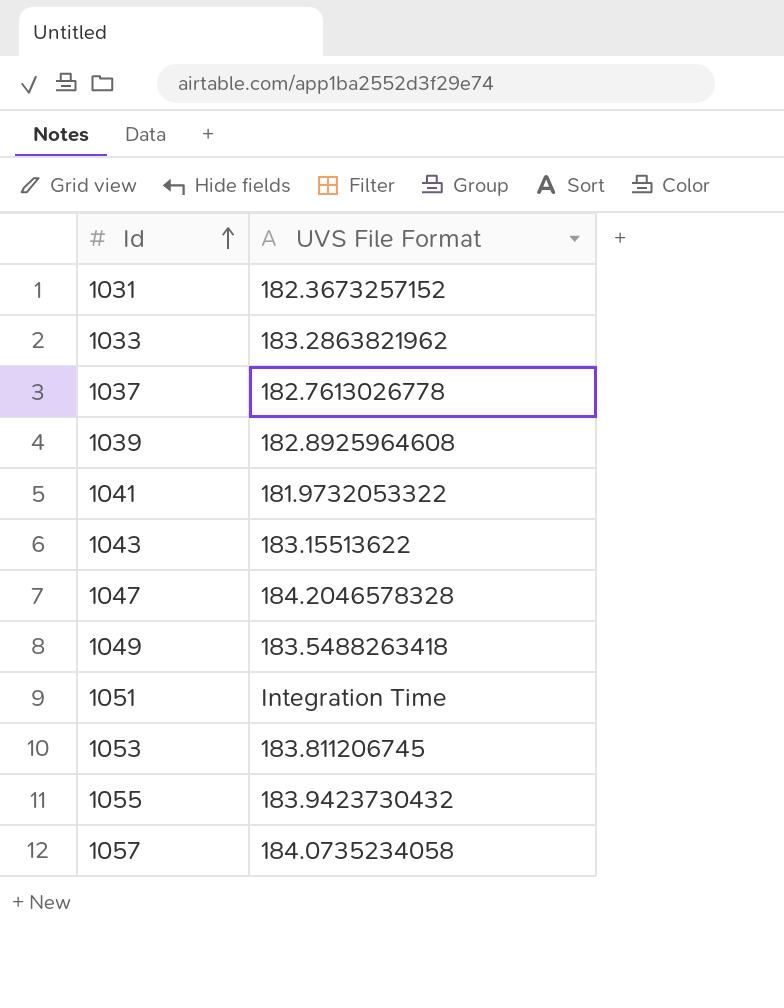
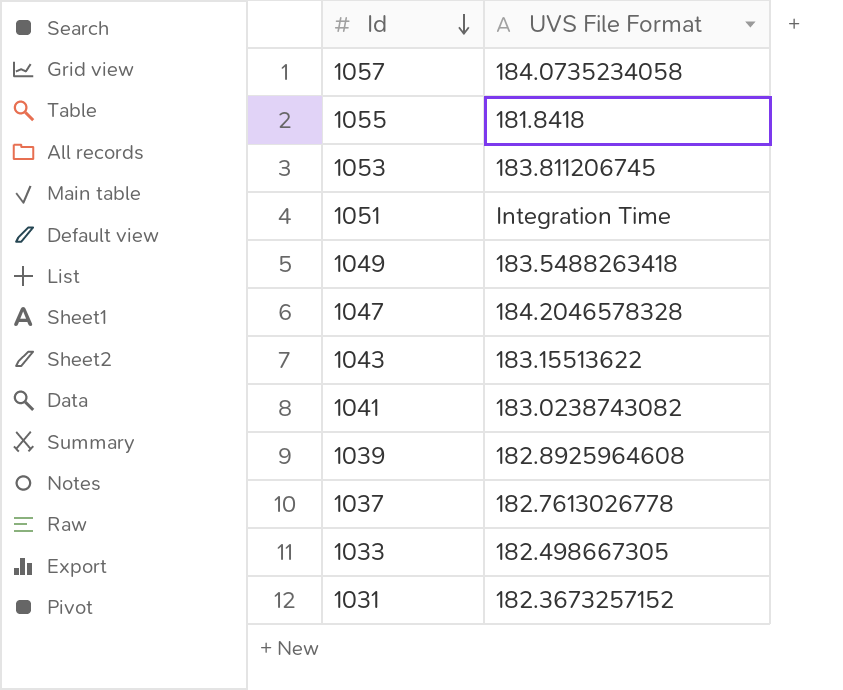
row order: Id ascending -> Id descending
1055 | UVS File Format: 183.9423730432 -> 181.8418
1041 | UVS File Format: 181.9732053322 -> 183.0238743082
1033 | UVS File Format: 183.2863821962 -> 182.498667305

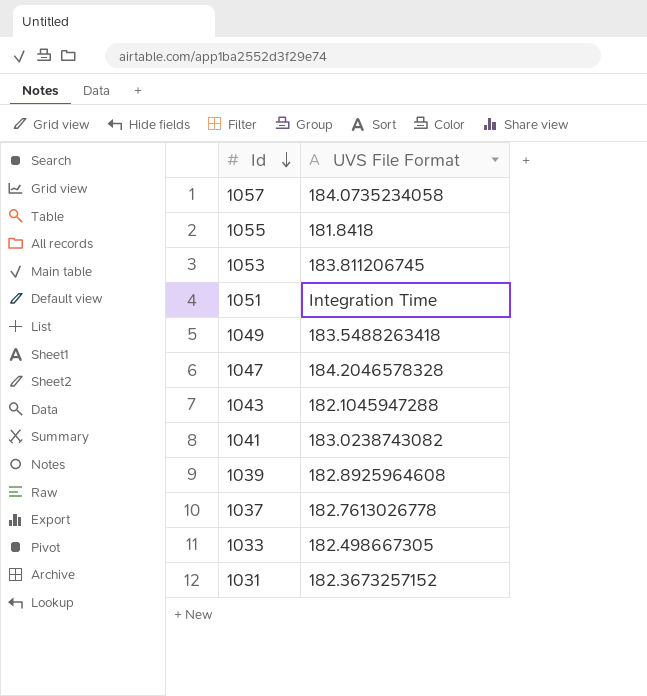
1043 | UVS File Format: 183.15513622 -> 182.1045947288

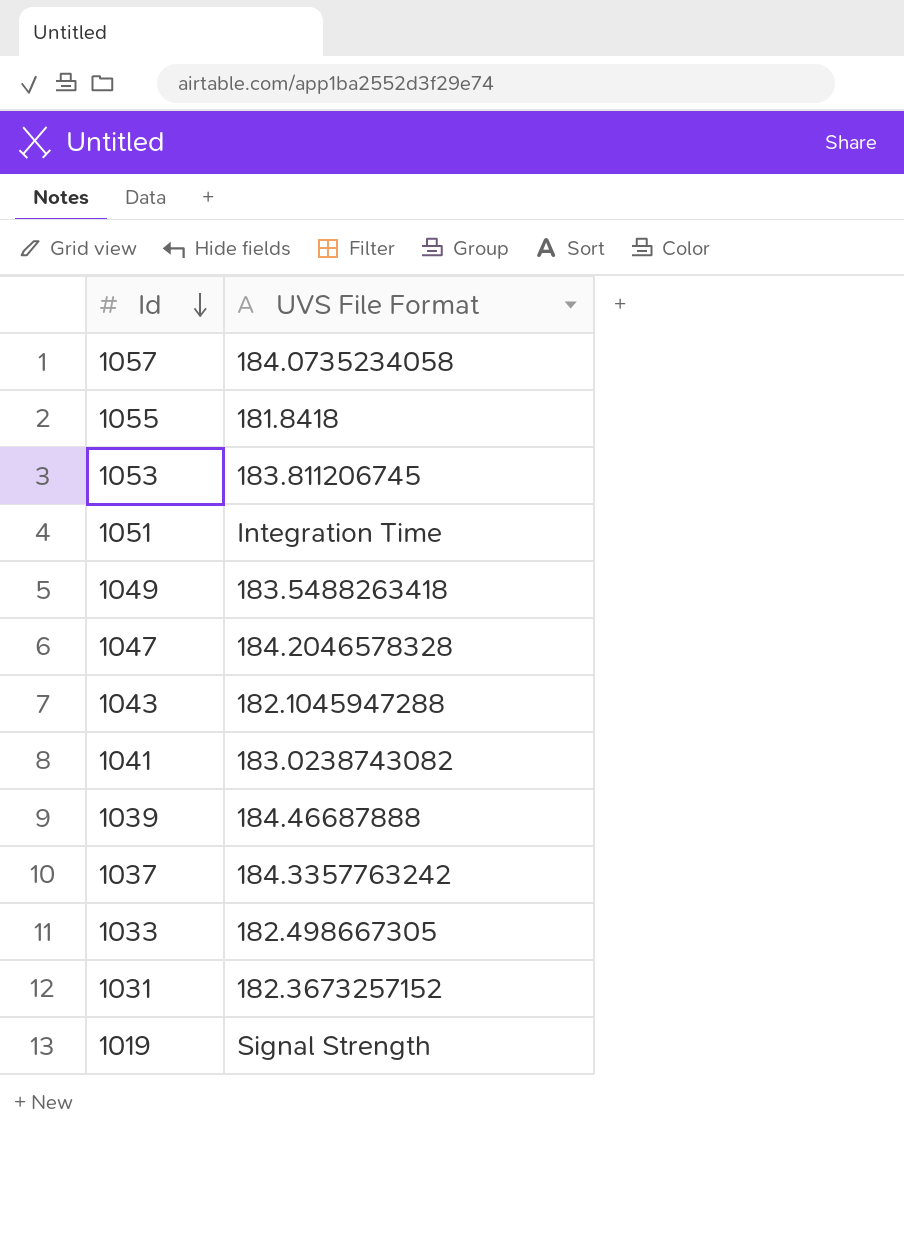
1039 | UVS File Format: 182.8925964608 -> 184.46687888
1037 | UVS File Format: 182.7613026778 -> 184.3357763242
row 1019: none -> Signal Strength

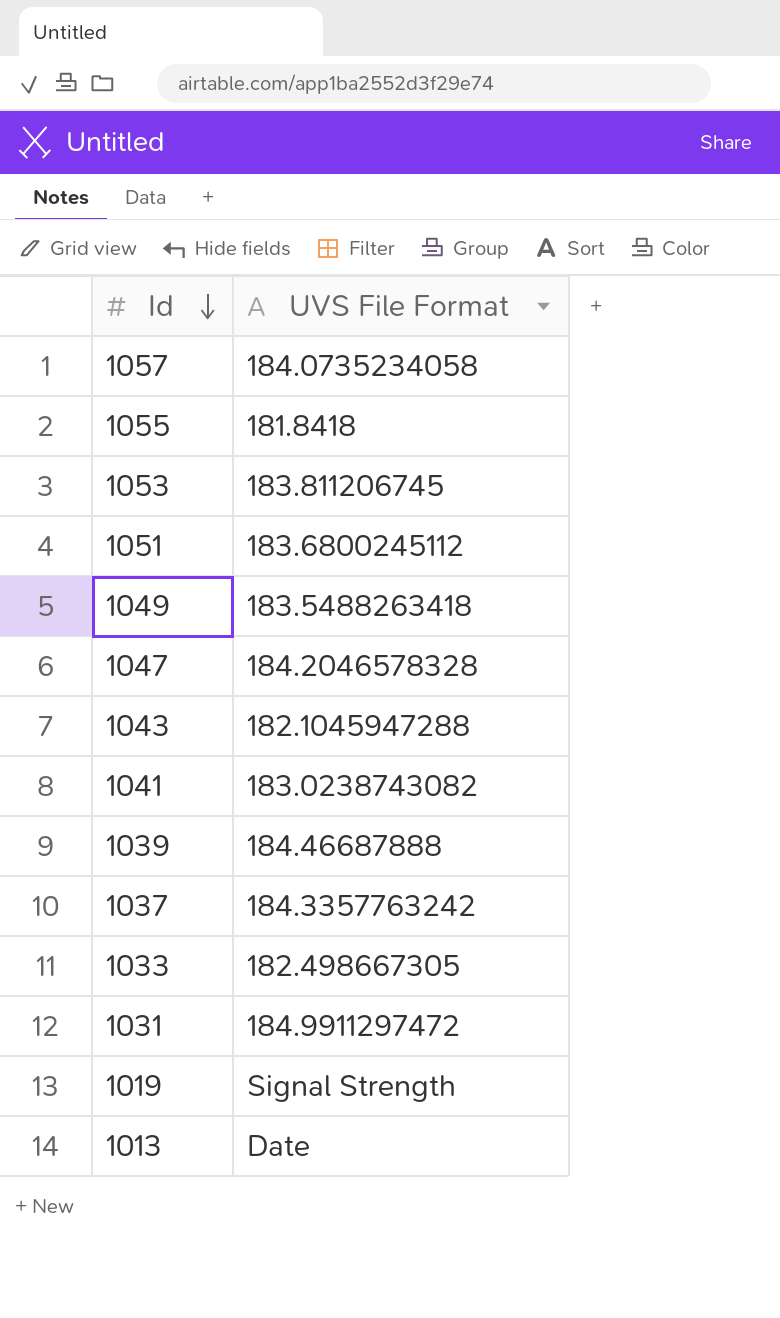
1051 | UVS File Format: Integration Time -> 183.6800245112
1031 | UVS File Format: 182.3673257152 -> 184.9911297472
row 1013: none -> Date

